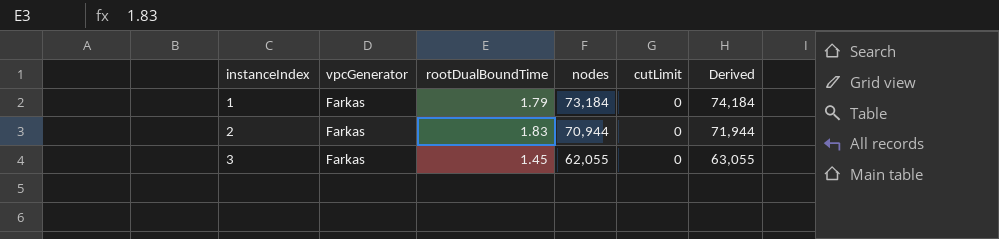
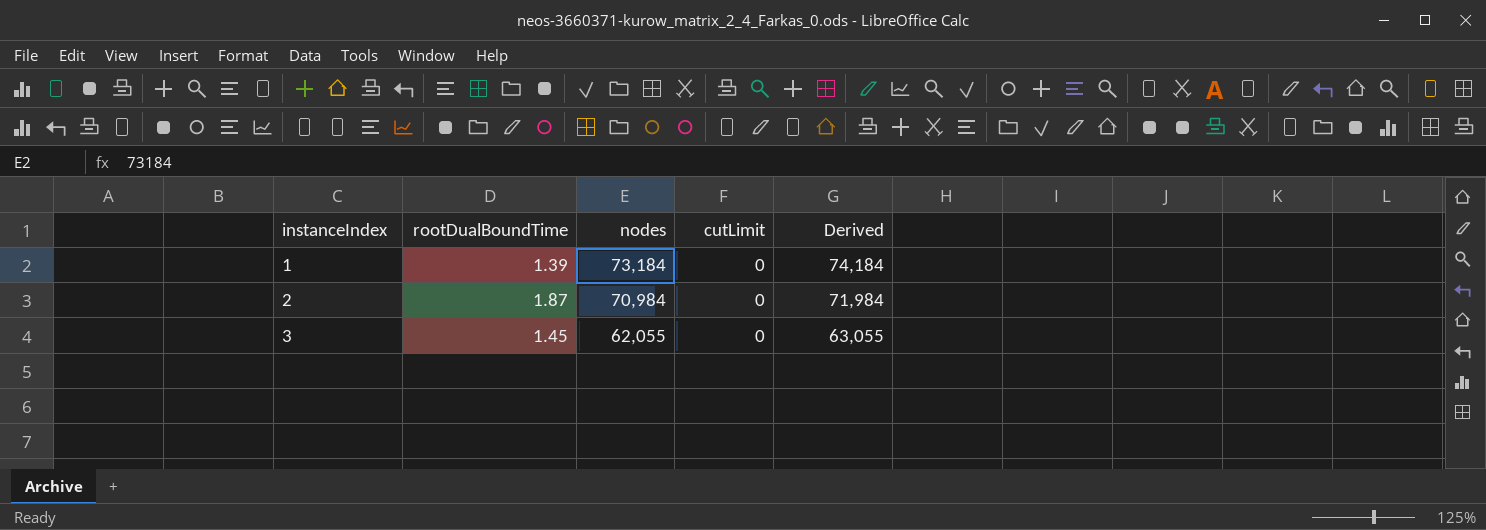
column vpcGenerator | position: 2 -> none
1 | rootDualBoundTime: 1.79 -> 1.39
2 | rootDualBoundTime: 1.83 -> 1.87
2 | nodes: 70,944 -> 70,984
2 | Derived: 71,944 -> 71,984

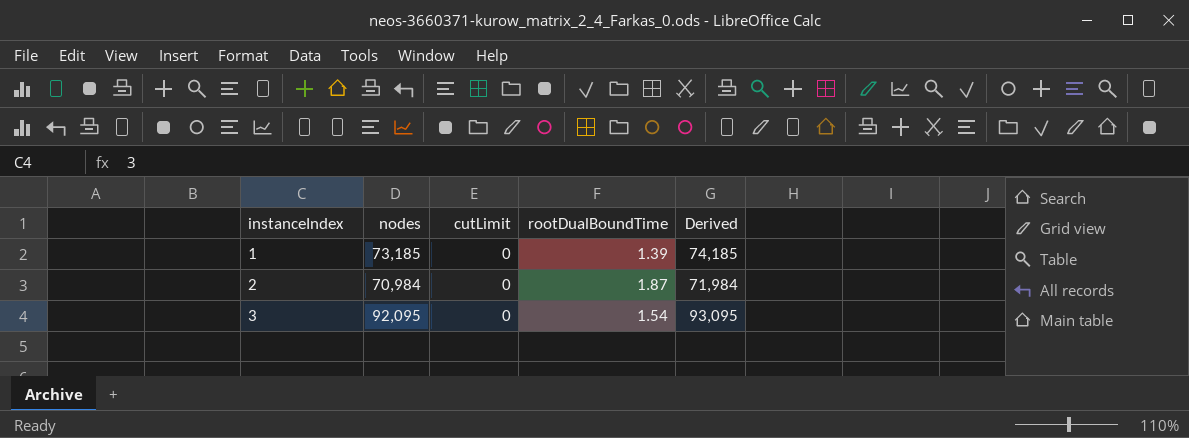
column rootDualBoundTime | position: 2 -> 4
1 | nodes: 73,184 -> 73,185
1 | Derived: 74,184 -> 74,185
3 | nodes: 62,055 -> 92,095
3 | rootDualBoundTime: 1.45 -> 1.54
3 | Derived: 63,055 -> 93,095

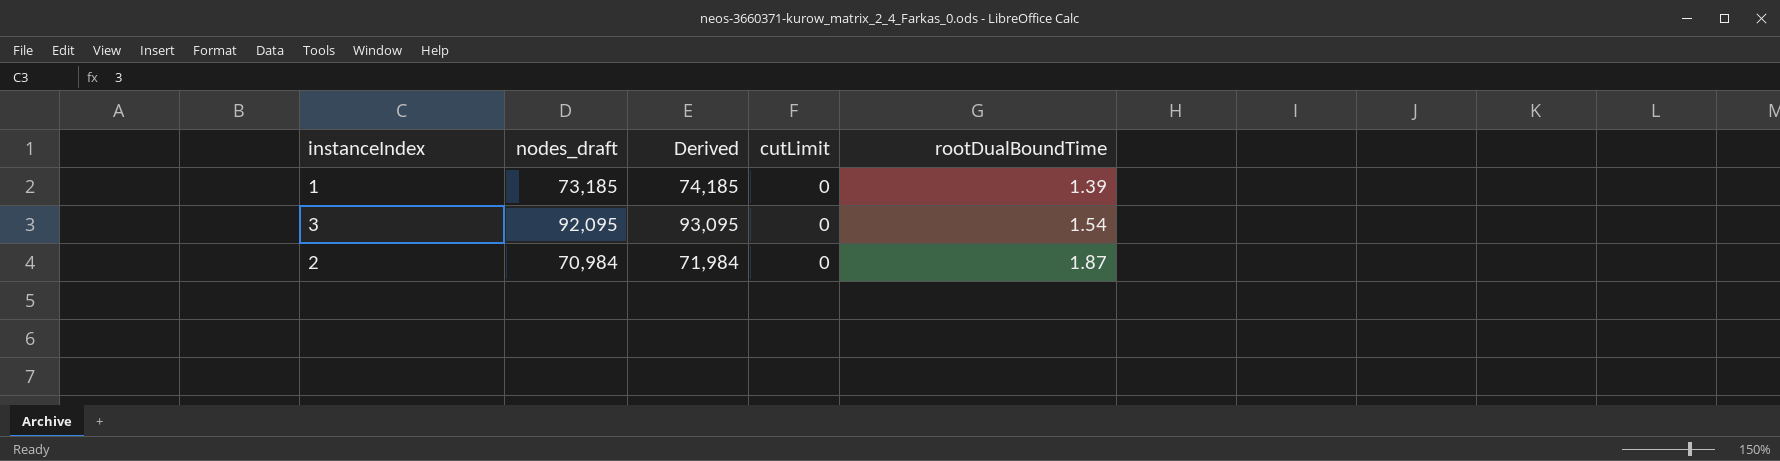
row order: instanceIndex ascending -> rootDualBoundTime ascending
column name: nodes -> nodes_draft
column Derived | position: 5 -> 3

